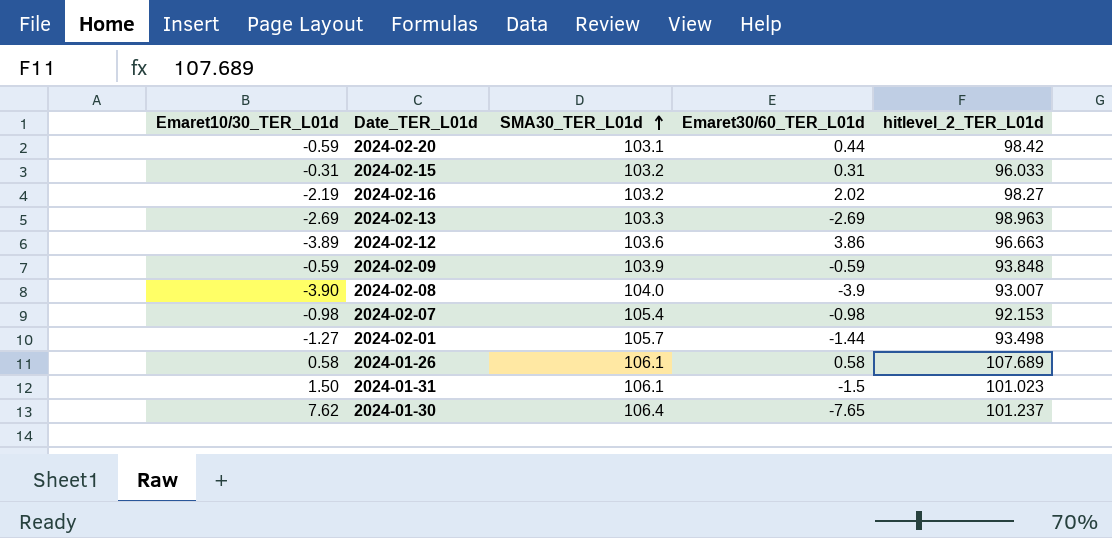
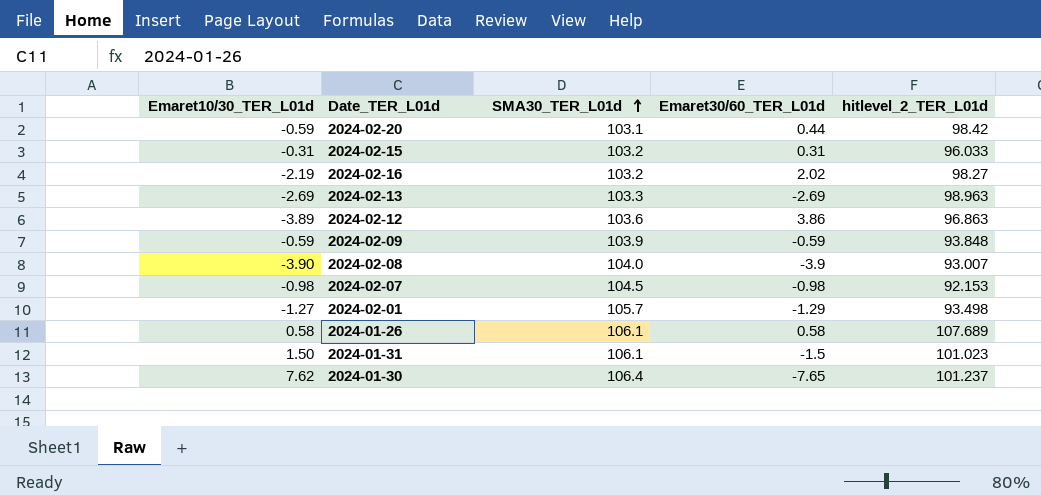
2024-02-12 | hitlevel_2_TER_L01d: 96.663 -> 96.863
2024-02-07 | SMA30_TER_L01d: 105.4 -> 104.5
2024-02-01 | Emaret30/60_TER_L01d: -1.44 -> -1.29

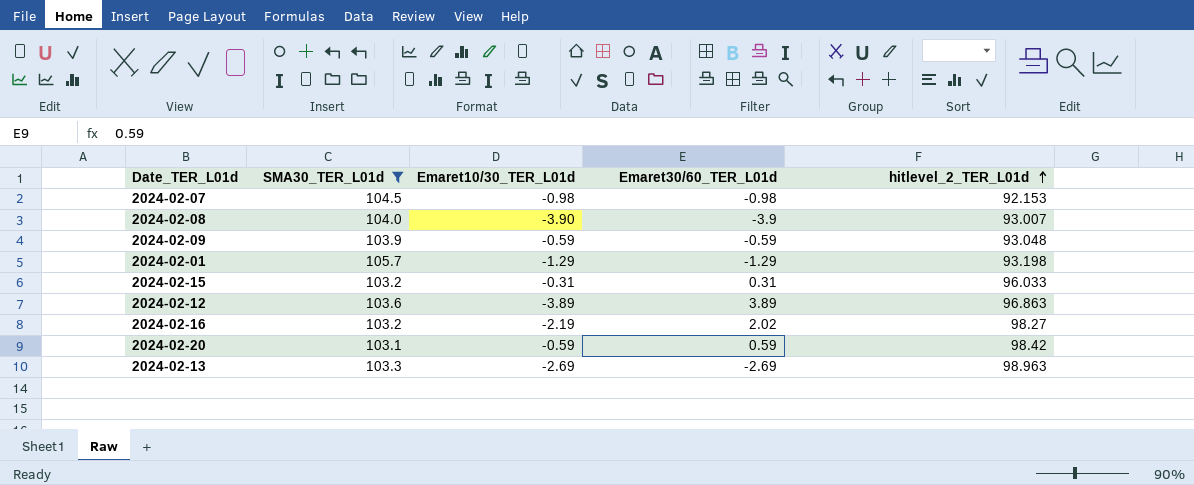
filter: none -> SMA30_TER_L01d <= 105.7
row order: SMA30_TER_L01d ascending -> hitlevel_2_TER_L01d ascending
column Emaret10/30_TER_L01d | position: 1 -> 3
2024-02-09 | hitlevel_2_TER_L01d: 93.848 -> 93.048
2024-02-01 | Emaret10/30_TER_L01d: -1.27 -> -1.29
2024-02-01 | hitlevel_2_TER_L01d: 93.498 -> 93.198
2024-02-12 | Emaret30/60_TER_L01d: 3.86 -> 3.89
2024-02-20 | Emaret30/60_TER_L01d: 0.44 -> 0.59

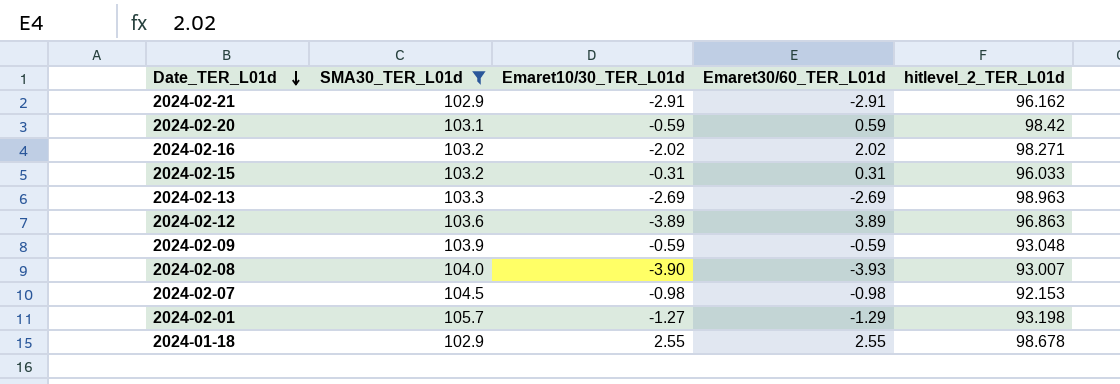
row order: hitlevel_2_TER_L01d ascending -> Date_TER_L01d descending
row 2024-02-21: none -> 102.9 | -2.91 | -2.91 | 96.162
2024-02-16 | Emaret10/30_TER_L01d: -2.19 -> -2.02
2024-02-16 | hitlevel_2_TER_L01d: 98.27 -> 98.271
2024-02-08 | Emaret30/60_TER_L01d: -3.9 -> -3.93
2024-02-01 | Emaret10/30_TER_L01d: -1.29 -> -1.27
row 2024-01-18: none -> 102.9 | 2.55 | 2.55 | 98.678

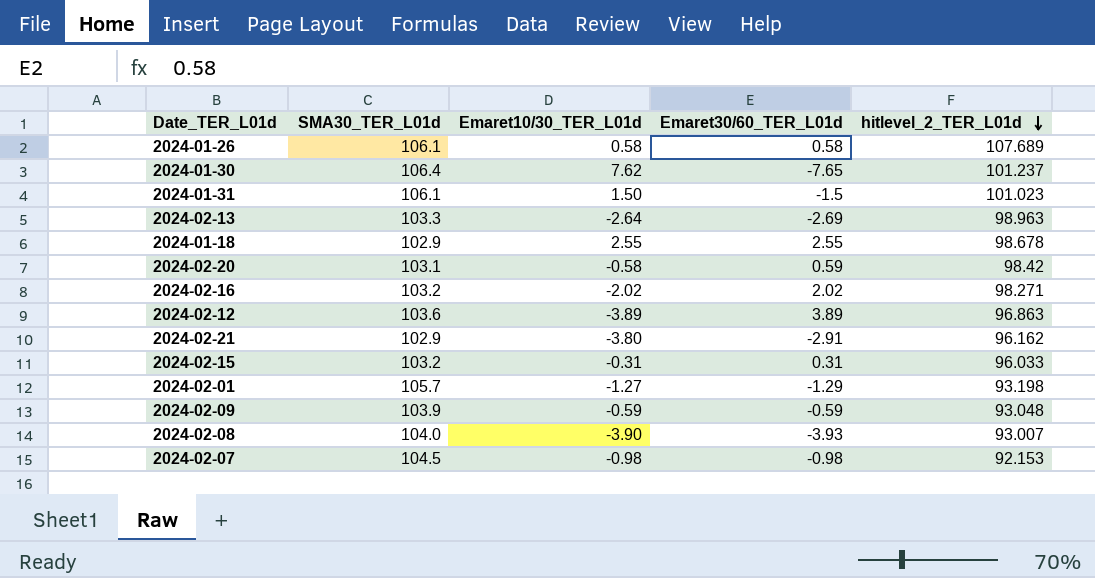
filter: SMA30_TER_L01d <= 105.7 -> none
row order: Date_TER_L01d descending -> hitlevel_2_TER_L01d descending
2024-02-13 | Emaret10/30_TER_L01d: -2.69 -> -2.64
2024-02-20 | Emaret10/30_TER_L01d: -0.59 -> -0.58
2024-02-21 | Emaret10/30_TER_L01d: -2.91 -> -3.80

